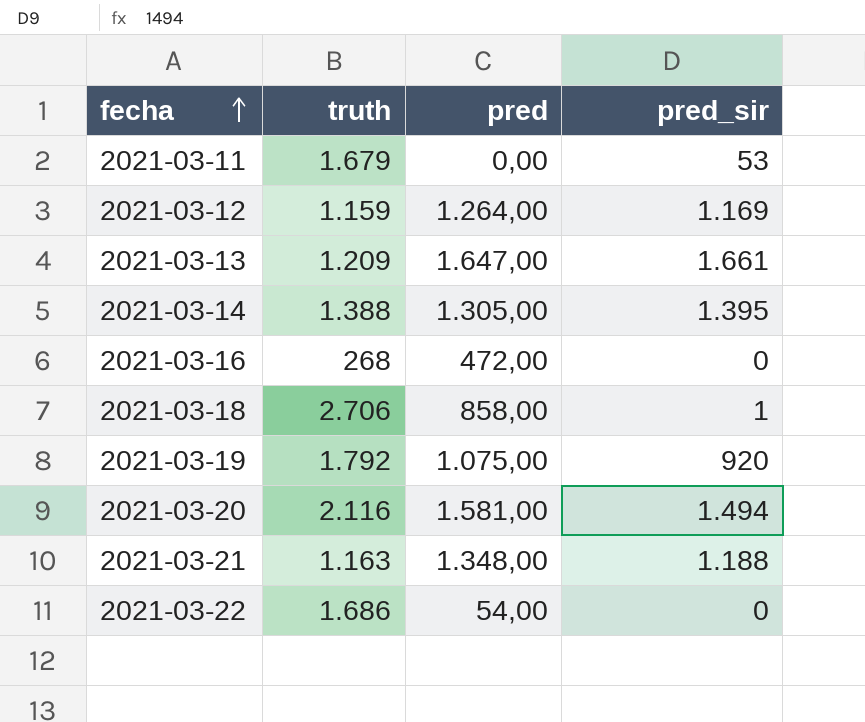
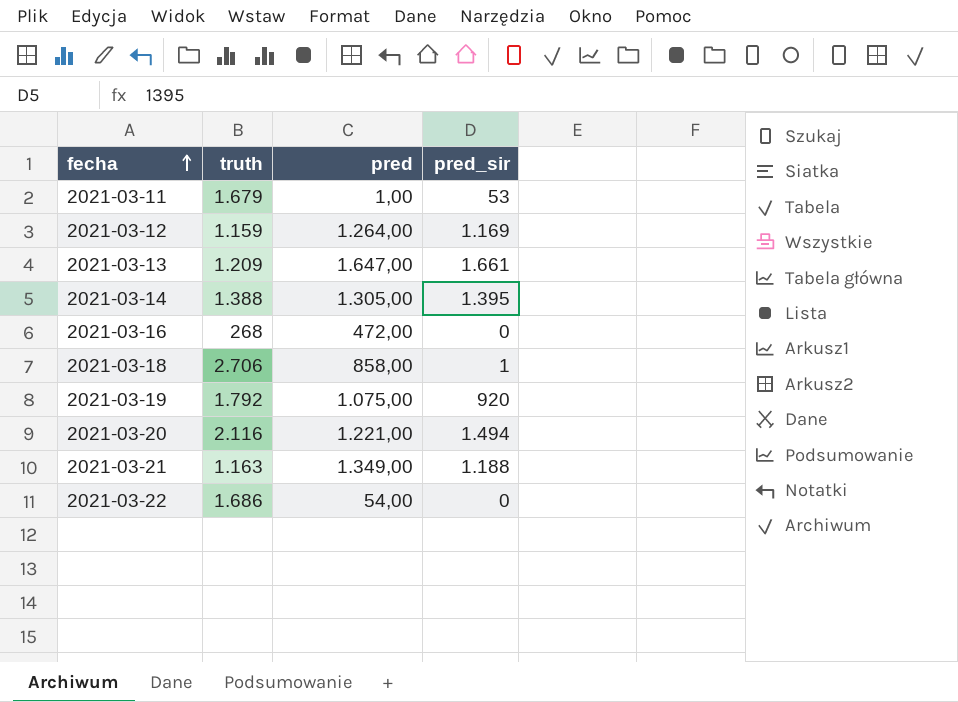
2021-03-11 | pred: 0,00 -> 1,00
2021-03-20 | pred: 1.581,00 -> 1.221,00
2021-03-21 | pred: 1.348,00 -> 1.349,00

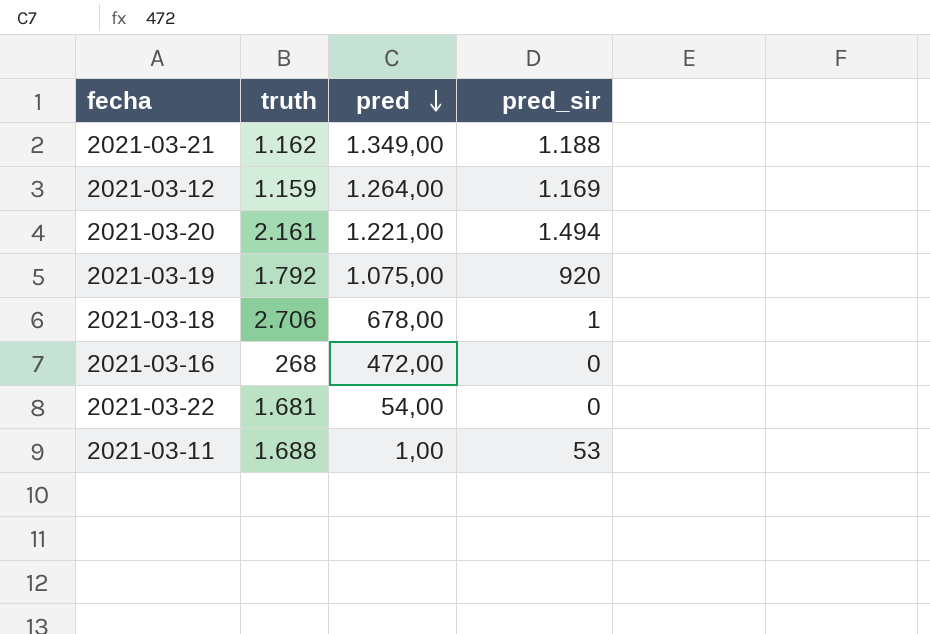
row order: fecha ascending -> pred descending
row 2021-03-13: 1.209 | 1.647,00 | 1.661 -> none
row 2021-03-14: 1.388 | 1.305,00 | 1.395 -> none
2021-03-21 | truth: 1.163 -> 1.162
2021-03-20 | truth: 2.116 -> 2.161
2021-03-18 | pred: 858,00 -> 678,00
2021-03-22 | truth: 1.686 -> 1.681
2021-03-11 | truth: 1.679 -> 1.688

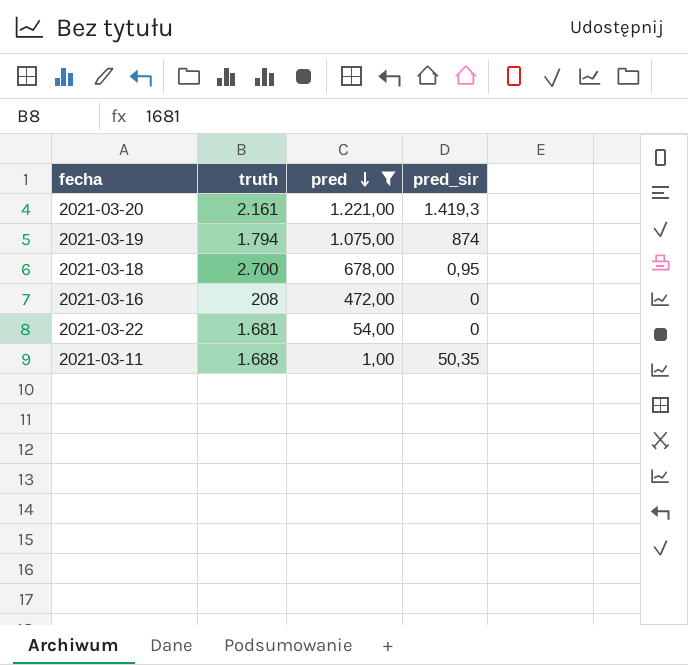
filter: none -> pred <= 1.221,00
2021-03-20 | pred_sir: 1.494 -> 1.419,3
2021-03-19 | truth: 1.792 -> 1.794
2021-03-19 | pred_sir: 920 -> 874
2021-03-18 | truth: 2.706 -> 2.700
2021-03-18 | pred_sir: 1 -> 0,95
2021-03-16 | truth: 268 -> 208
2021-03-11 | pred_sir: 53 -> 50,35

